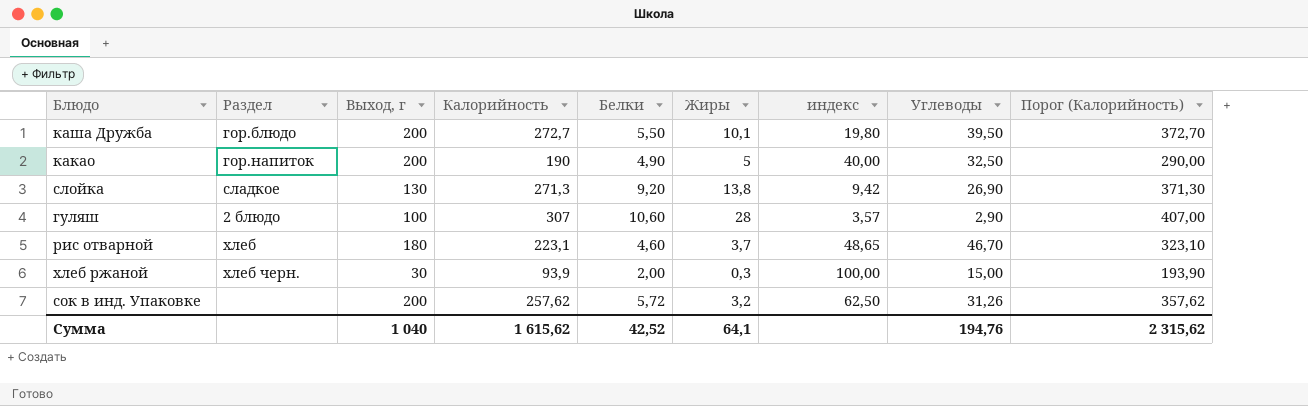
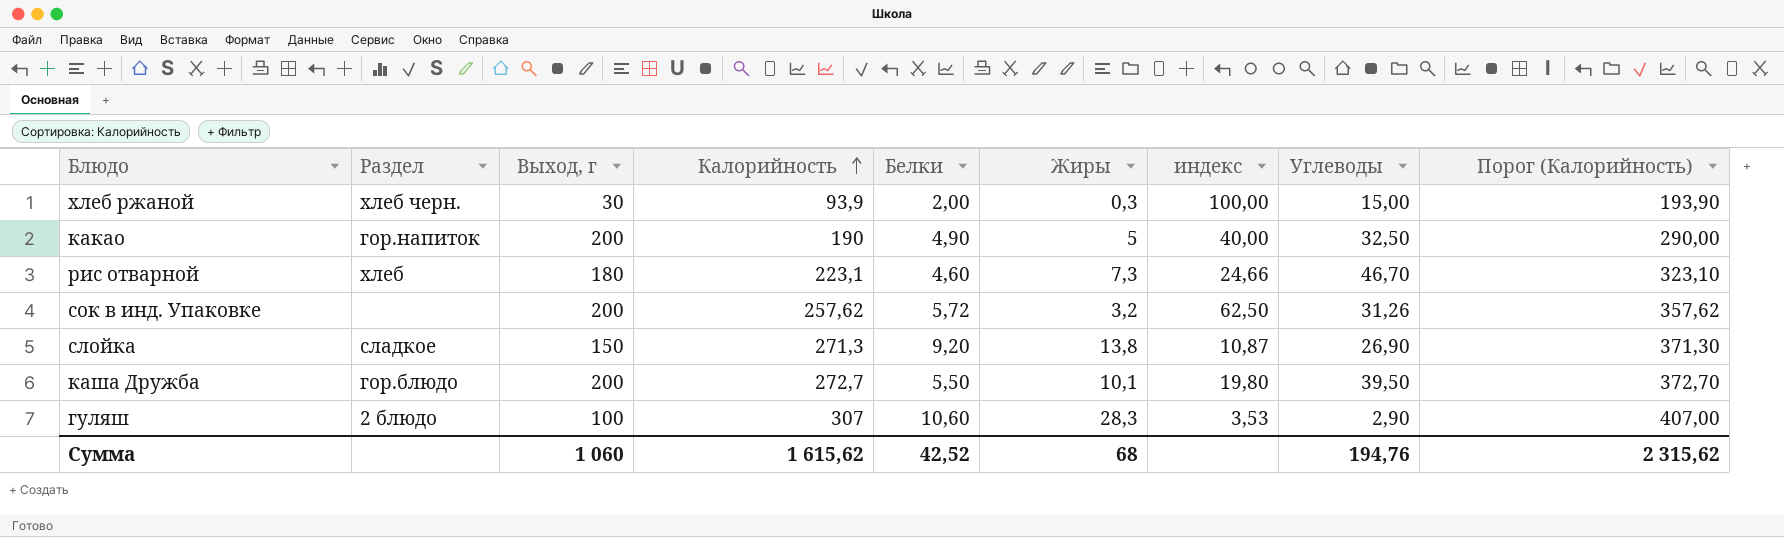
row order: none -> Калорийность ascending
рис отварной | Жиры: 3,7 -> 7,3
рис отварной | индекс: 48,65 -> 24,66
слойка | Выход, г: 130 -> 150
слойка | индекс: 9,42 -> 10,87
гуляш | Жиры: 28 -> 28,3
гуляш | индекс: 3,57 -> 3,53
Сумма | Выход, г: 1 040 -> 1 060
Сумма | Жиры: 64,1 -> 68

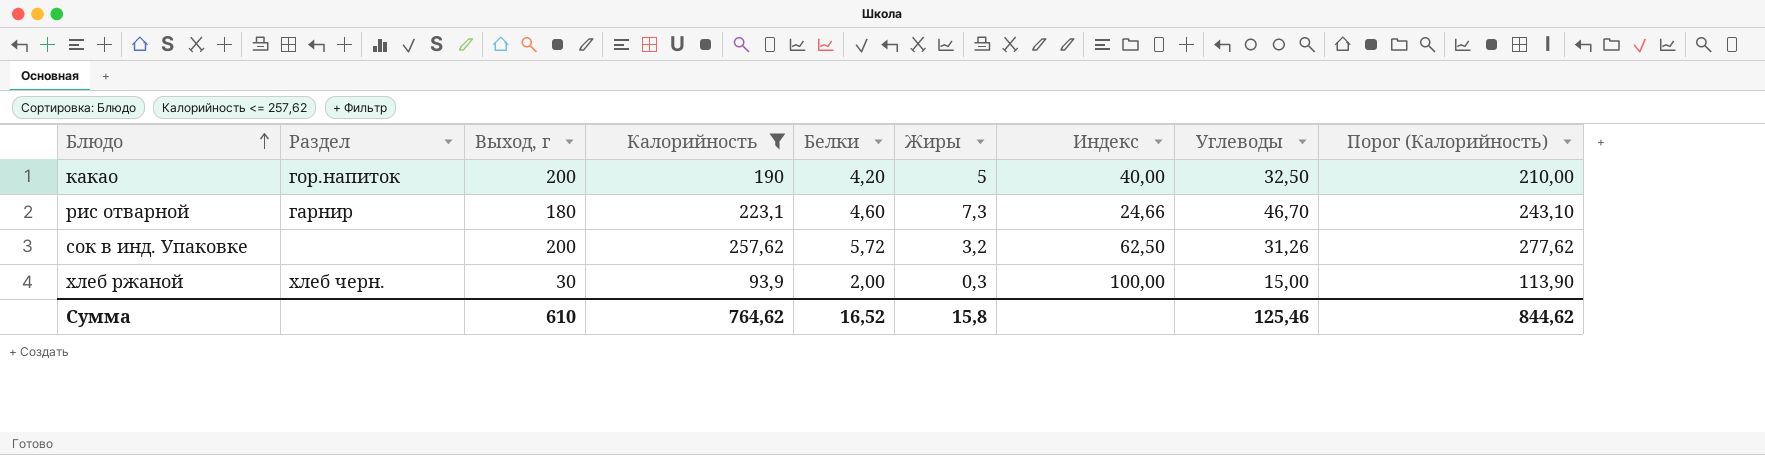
filter: none -> Калорийность <= 257,62
row order: Калорийность ascending -> Блюдо ascending
column name: индекс -> Индекс
column Порог (Калорийность) | formula: [Калорийность] + 100 -> [Калорийность] + 20
какао | Белки: 4,90 -> 4,20
рис отварной | Раздел: хлеб -> гарнир
Сумма | Выход, г: 1 060 -> 610
Сумма | Калорийность: 1 615,62 -> 764,62
Сумма | Белки: 42,52 -> 16,52
Сумма | Жиры: 68 -> 15,8
Сумма | Углеводы: 194,76 -> 125,46
Сумма | Порог (Калорийность): 2 315,62 -> 844,62

